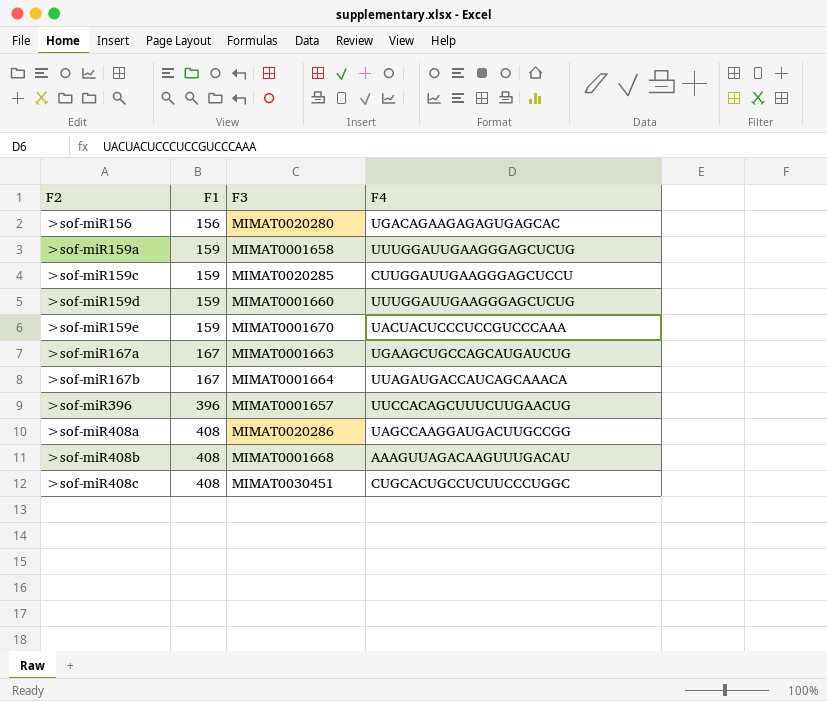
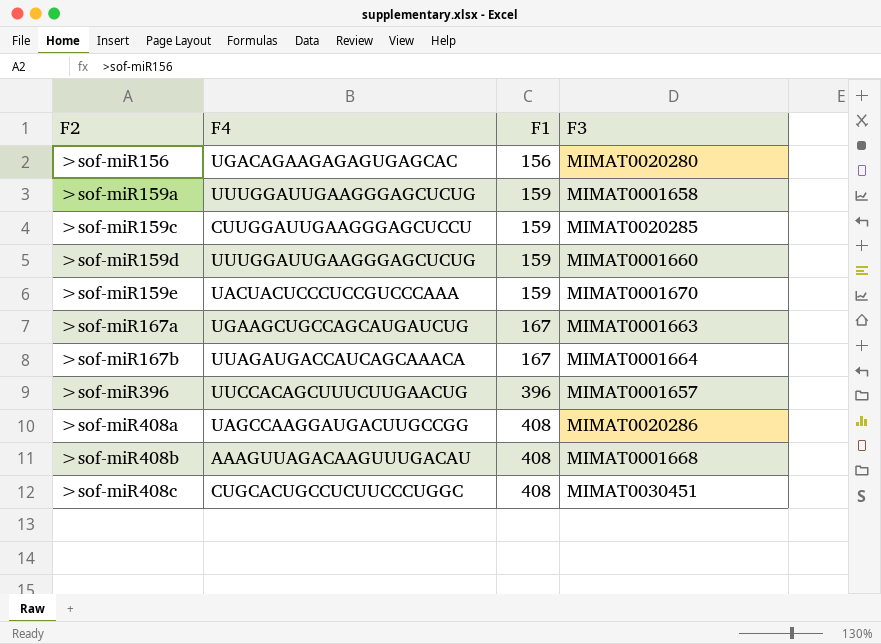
column F4 | position: 4 -> 2

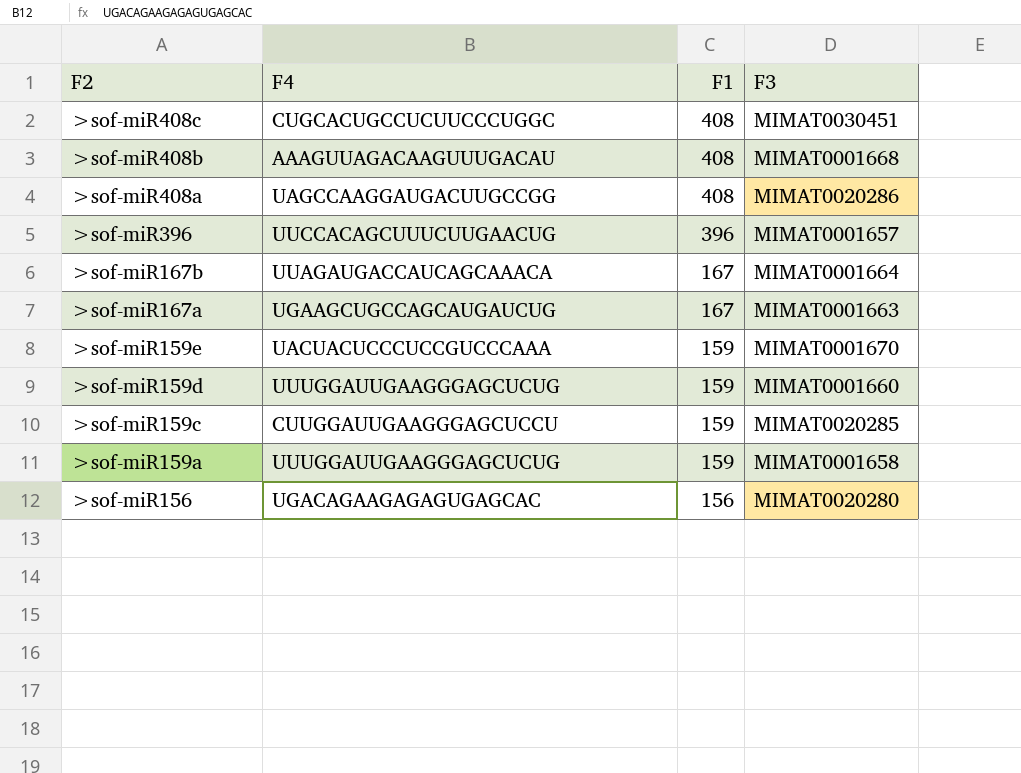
row order: F2 ascending -> F2 descending

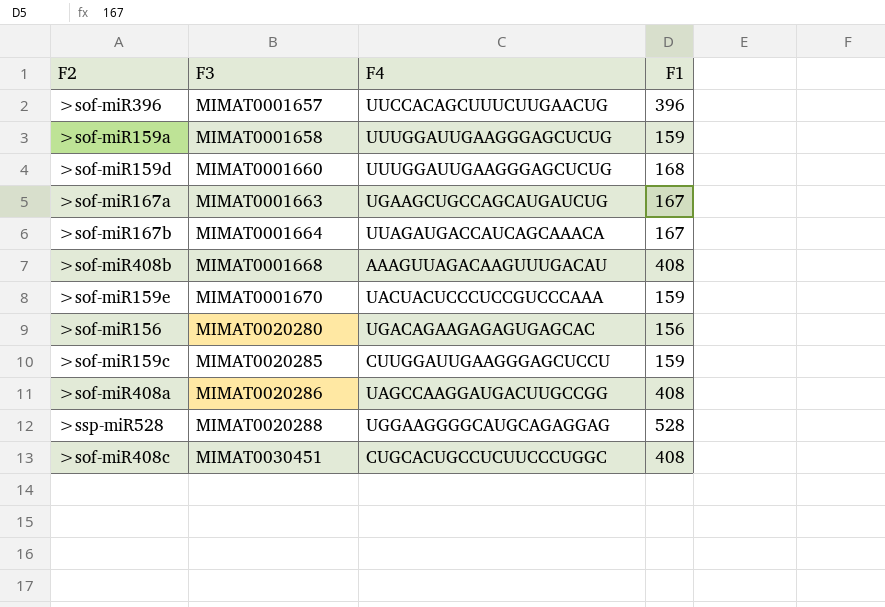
row order: F2 descending -> F3 ascending
column F3 | position: 4 -> 2
>sof-miR159d | F1: 159 -> 168
row >ssp-miR528: none -> MIMAT0020288 | UGGAAGGGGCAUGCAGAGGAG | 528

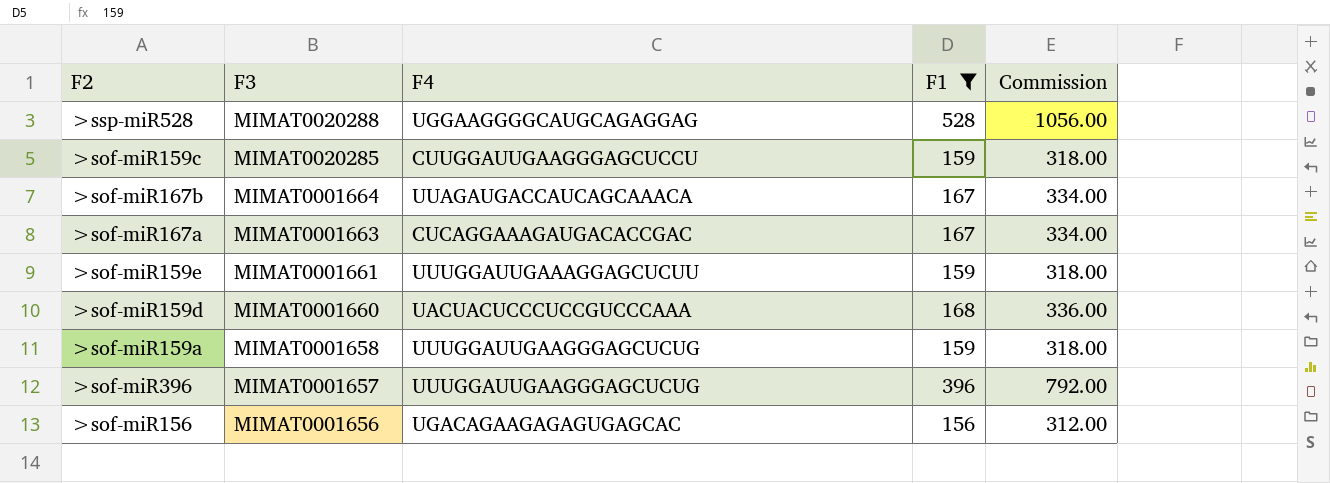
filter: none -> F1 != 408
row order: F3 ascending -> F3 descending
column Commission | formula: none -> [F1] * 2
>sof-miR167a | F4: UGAAGCUGCCAGCAUGAUCUG -> CUCAGGAAAGAUGACACCGAC
>sof-miR159e | F3: MIMAT0001670 -> MIMAT0001661
>sof-miR159e | F4: UACUACUCCCUCCGUCCCAAA -> UUUGGAUUGAAAGGAGCUCUU
>sof-miR159d | F4: UUUGGAUUGAAGGGAGCUCUG -> UACUACUCCCUCCGUCCCAAA
>sof-miR396 | F4: UUCCACAGCUUUCUUGAACUG -> UUUGGAUUGAAGGGAGCUCUG
>sof-miR156 | F3: MIMAT0020280 -> MIMAT0001656

